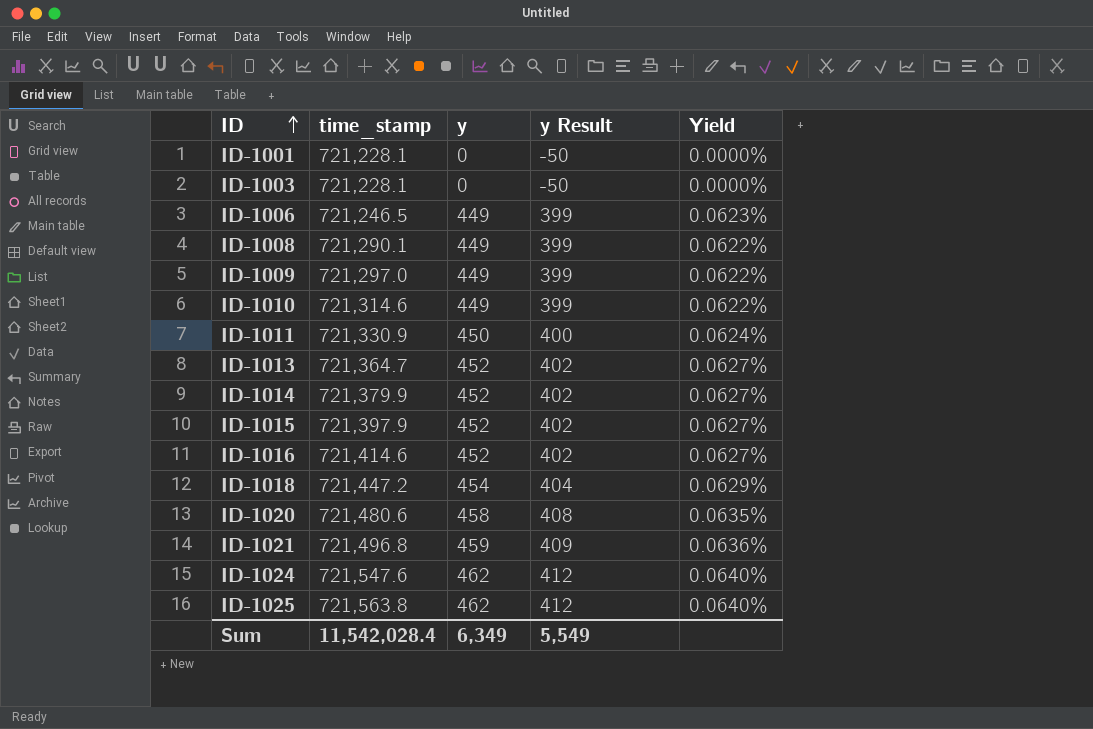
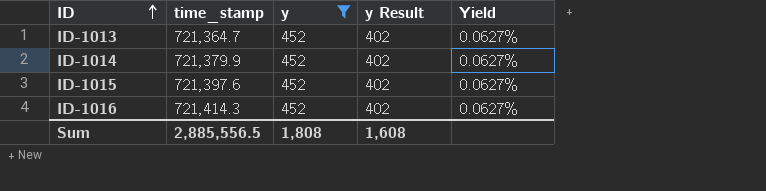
filter: none -> y = 452
ID-1015 | time_stamp: 721,397.9 -> 721,397.6
ID-1016 | time_stamp: 721,414.6 -> 721,414.3
Sum | time_stamp: 11,542,028.4 -> 2,885,556.5
Sum | y: 6,349 -> 1,808
Sum | y Result: 5,549 -> 1,608

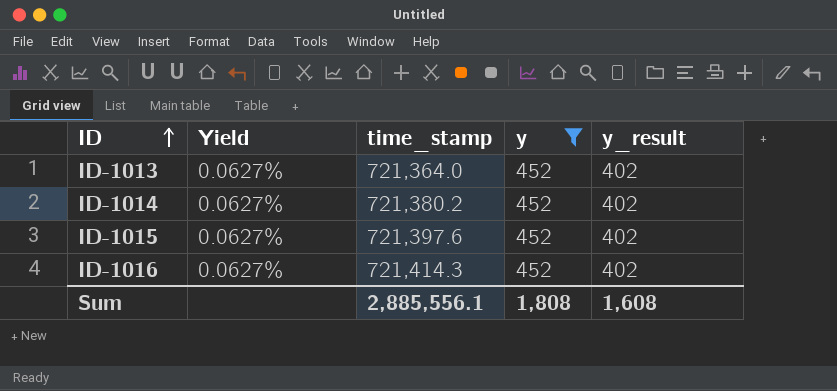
column Yield | position: 5 -> 2
column name: y Result -> y_result
ID-1013 | time_stamp: 721,364.7 -> 721,364.0
ID-1014 | time_stamp: 721,379.9 -> 721,380.2
Sum | time_stamp: 2,885,556.5 -> 2,885,556.1

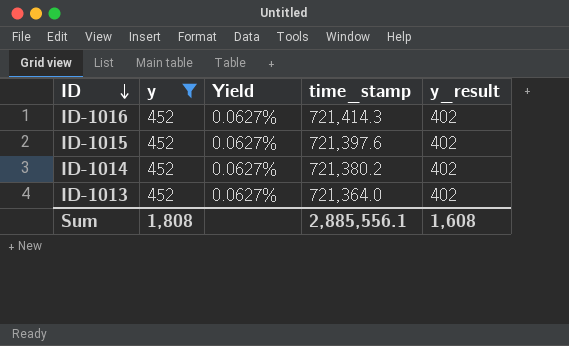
row order: ID ascending -> ID descending
column y | position: 4 -> 2

